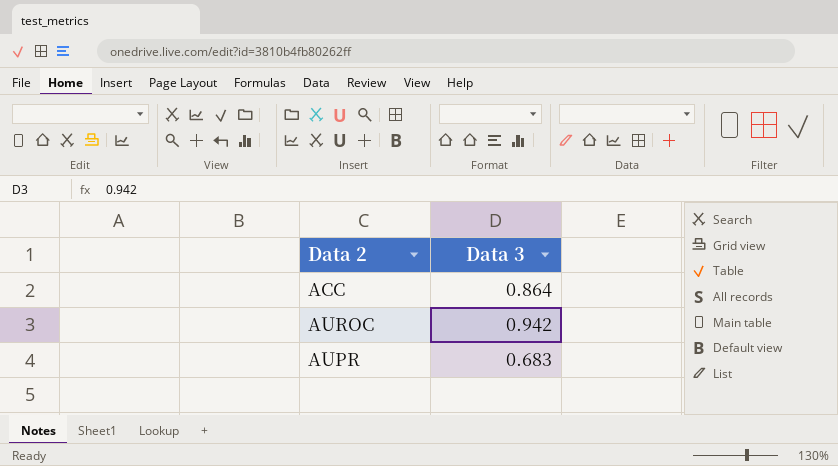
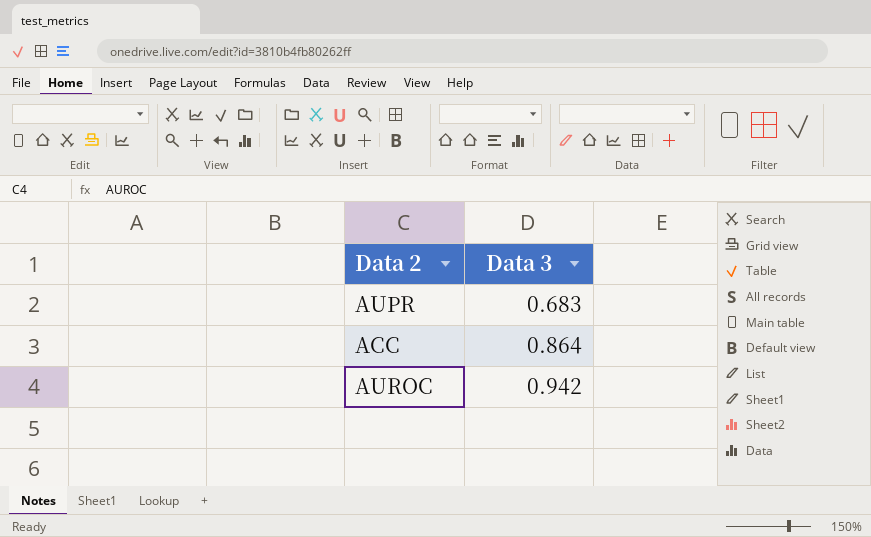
row order: none -> Data 3 ascending

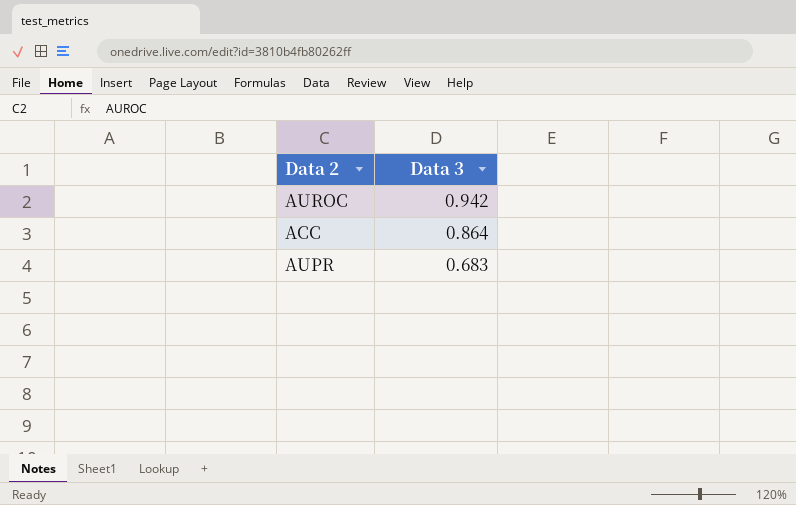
row order: Data 3 ascending -> Data 3 descending

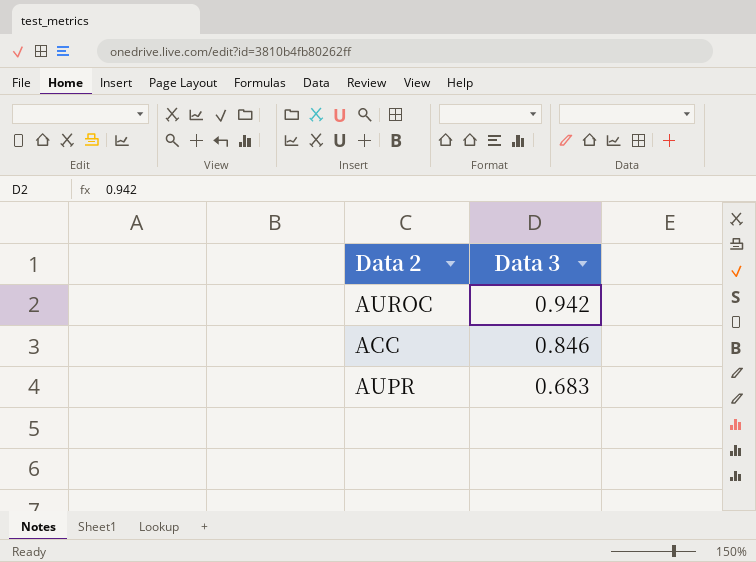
ACC | Data 3: 0.864 -> 0.846

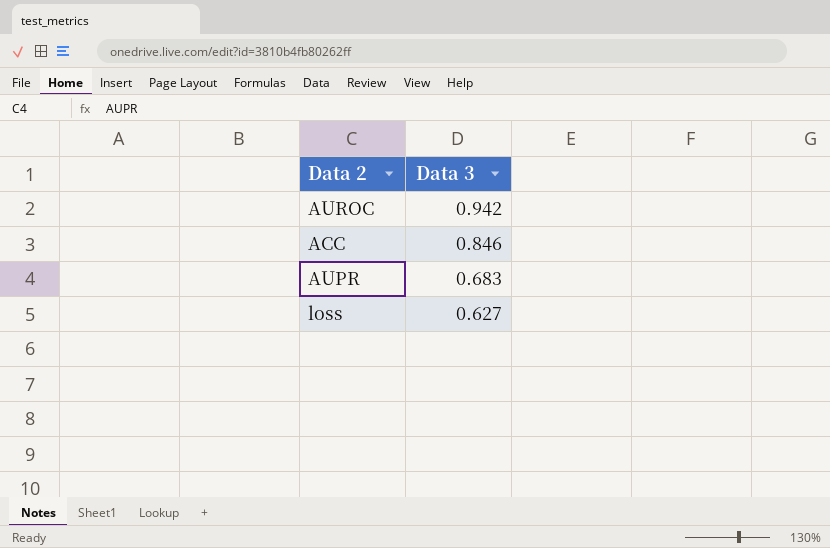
row loss: none -> 0.627

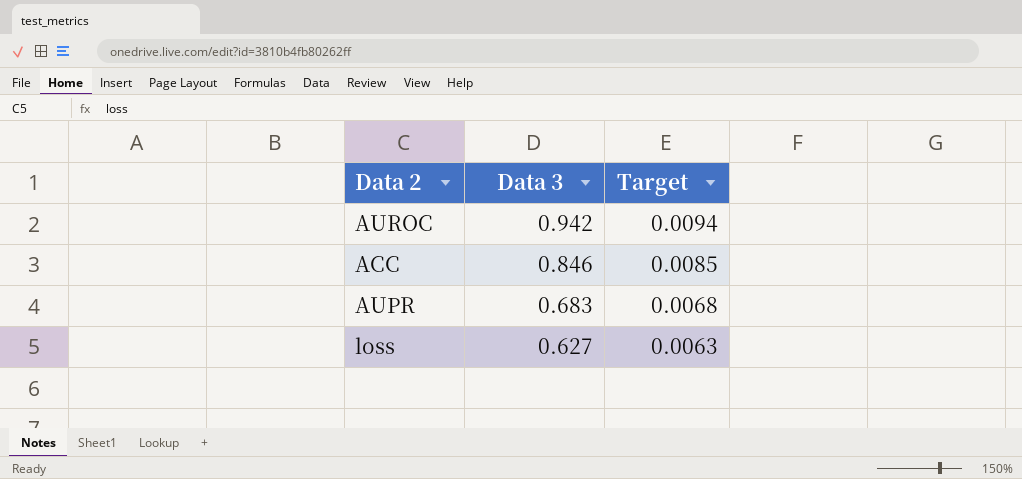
column Target | formula: none -> [Data 3] * 0.01

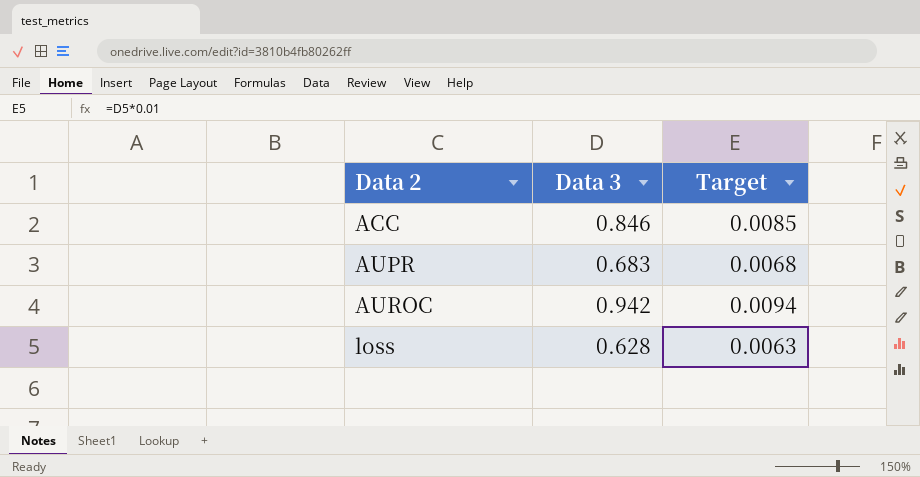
row order: Data 3 descending -> Data 2 ascending
loss | Data 3: 0.627 -> 0.628

